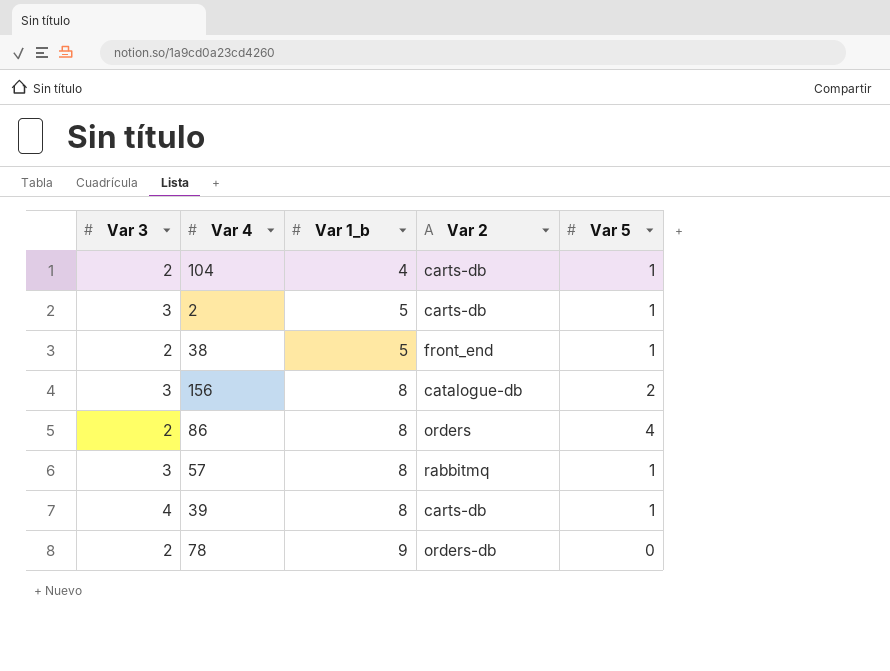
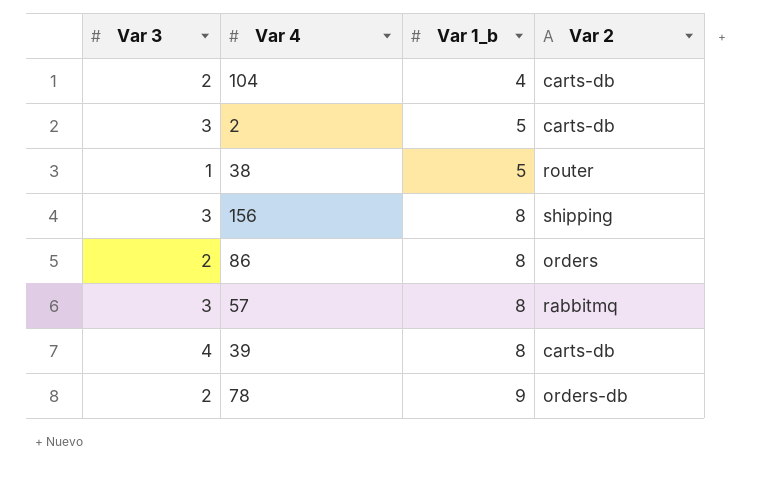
column Var 5 | position: 5 -> none
38 | Var 3: 2 -> 1
38 | Var 2: front_end -> router
156 | Var 2: catalogue-db -> shipping

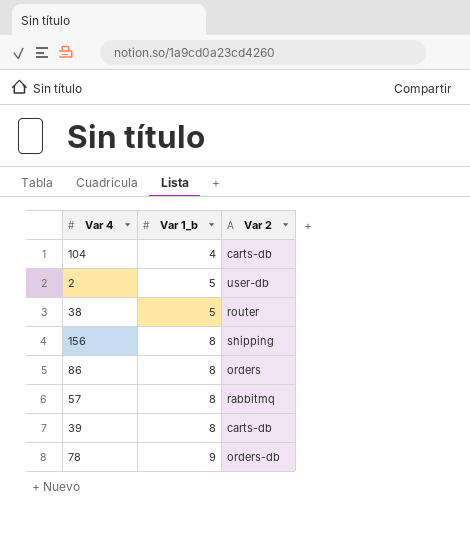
column Var 3 | position: 1 -> none
2 | Var 2: carts-db -> user-db

